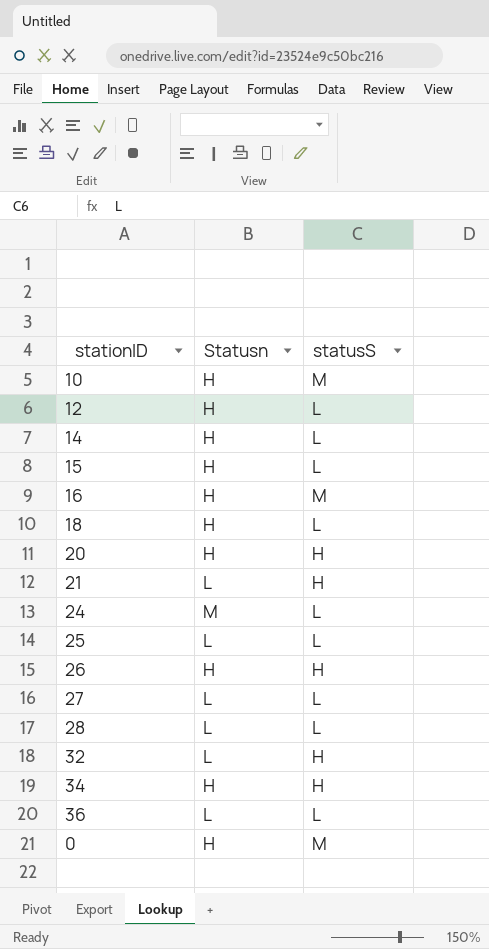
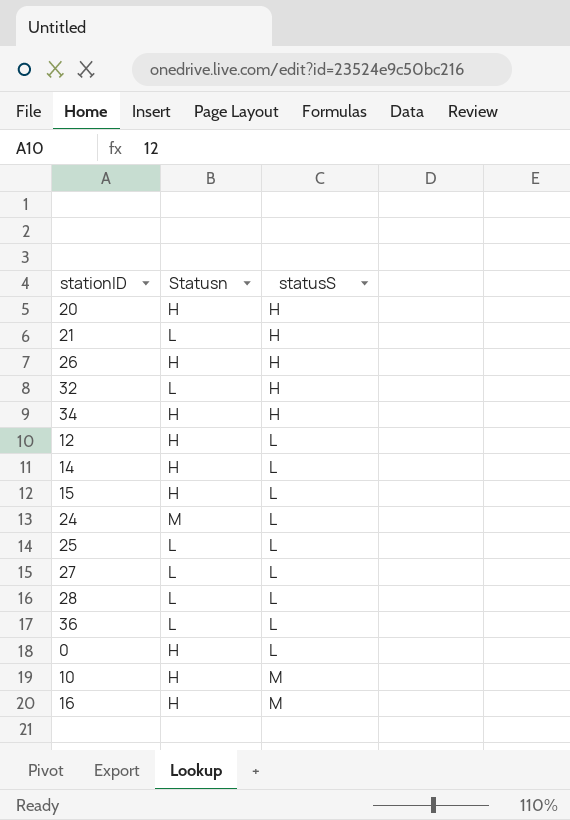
row order: none -> statusS ascending
row 18: H | L -> none
0 | statusS: M -> L

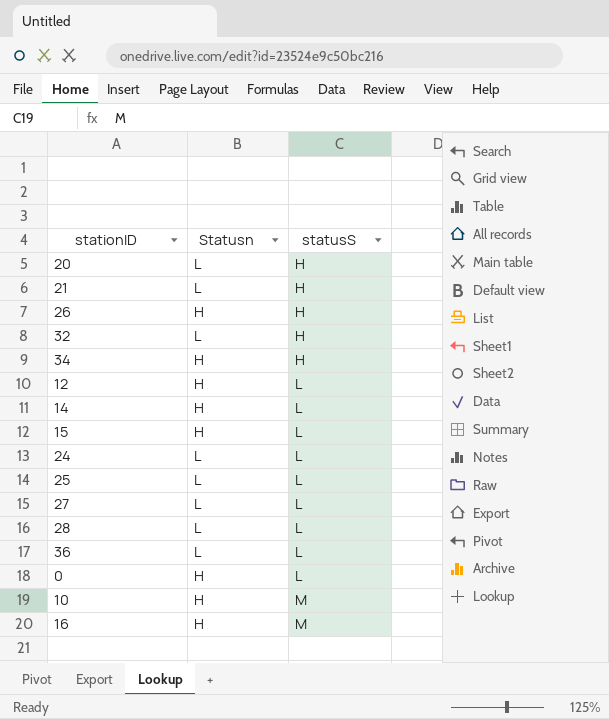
20 | Statusn: H -> L
24 | Statusn: M -> L

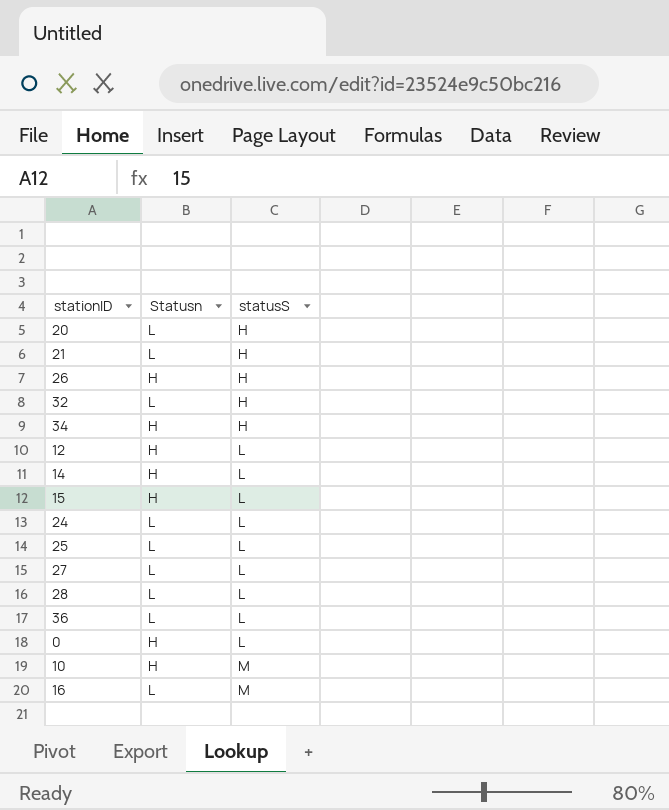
16 | Statusn: H -> L

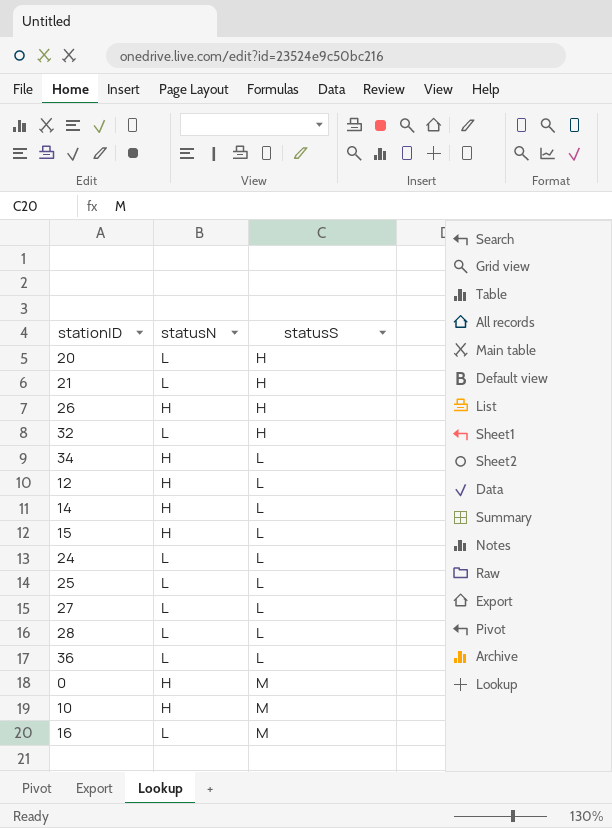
column name: Statusn -> statusN
34 | statusS: H -> L
0 | statusS: L -> M

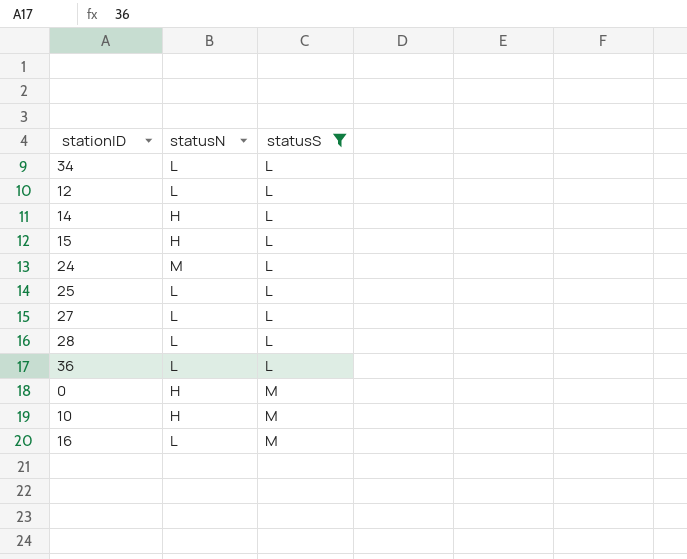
filter: none -> statusS != H
34 | statusN: H -> L
12 | statusN: H -> L
24 | statusN: L -> M

